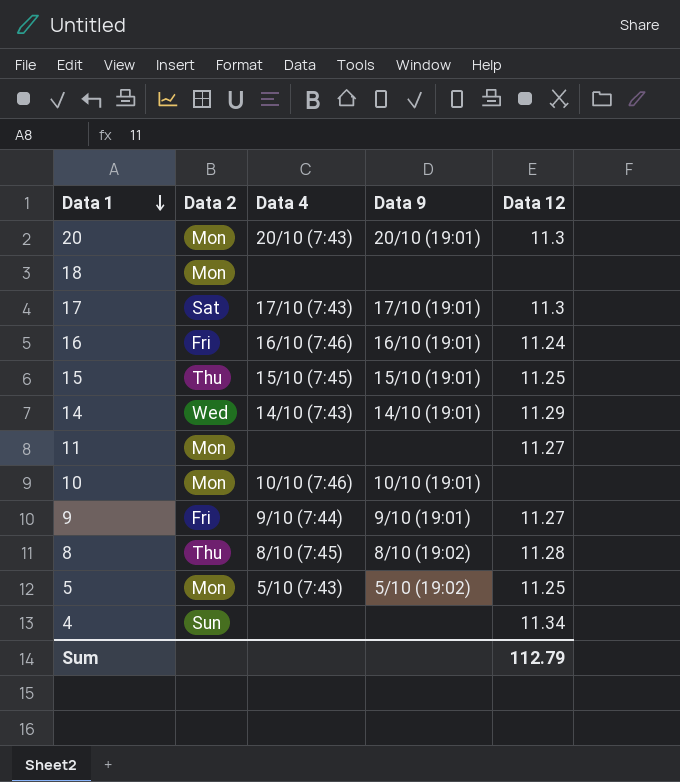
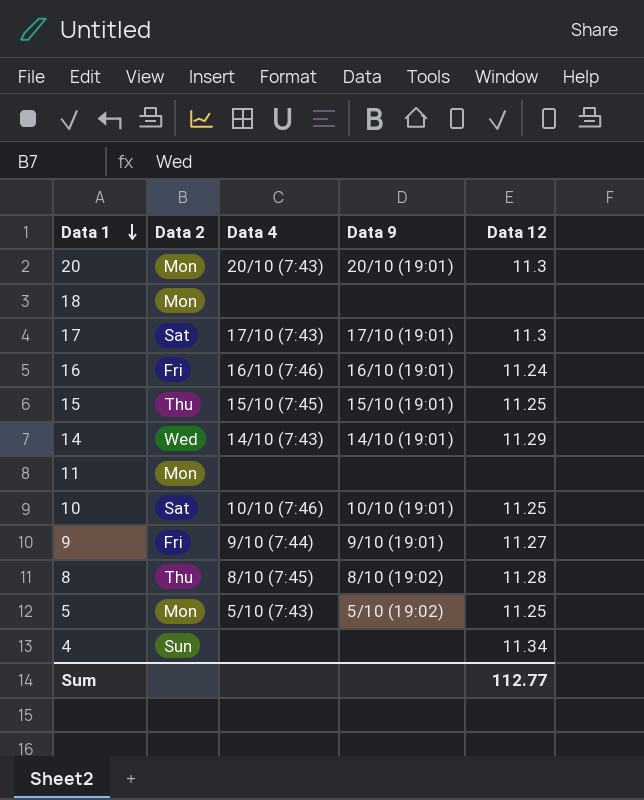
11 | Data 12: 11.27 -> none
10 | Data 2: Mon -> Sat
10 | Data 12: none -> 11.25
Sum | Data 12: 112.79 -> 112.77

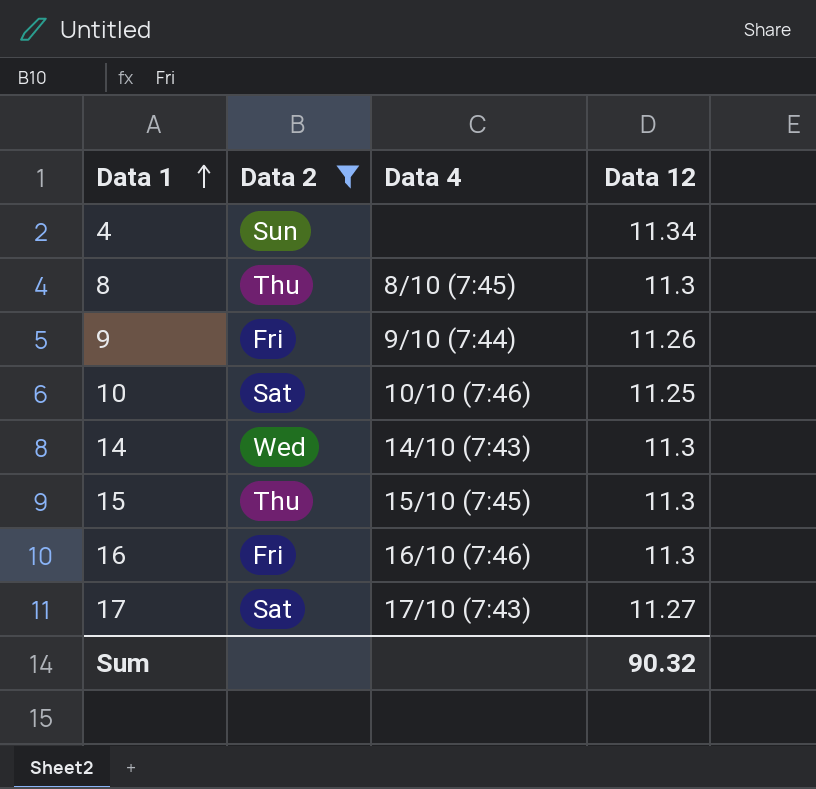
filter: none -> Data 2 != Mon
row order: Data 1 descending -> Data 1 ascending
column Data 9 | position: 4 -> none
8 | Data 12: 11.28 -> 11.3
9 | Data 12: 11.27 -> 11.26
14 | Data 12: 11.29 -> 11.3
15 | Data 12: 11.25 -> 11.3
16 | Data 12: 11.24 -> 11.3
17 | Data 12: 11.3 -> 11.27
Sum | Data 12: 112.77 -> 90.32

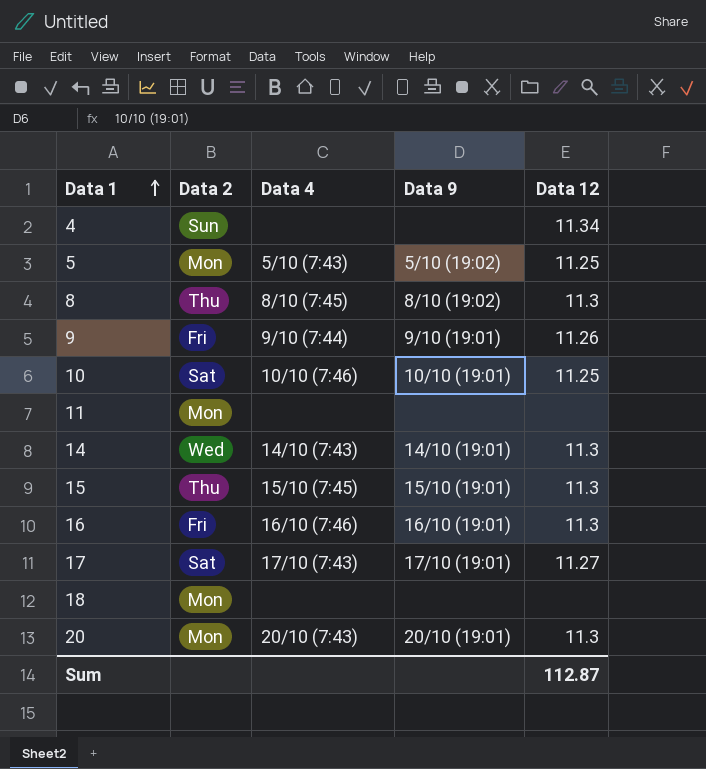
filter: Data 2 != Mon -> none
column Data 9 | position: none -> 4
Sum | Data 12: 90.32 -> 112.87

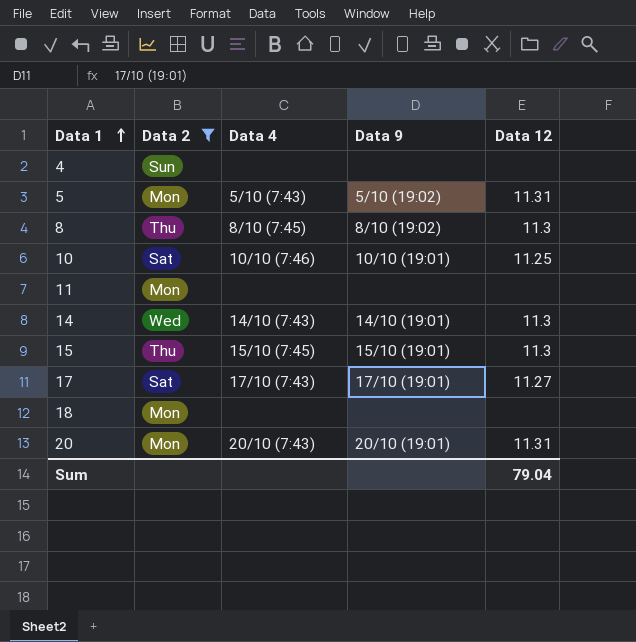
filter: none -> Data 2 != Fri
4 | Data 12: 11.34 -> none
5 | Data 12: 11.25 -> 11.31
20 | Data 12: 11.3 -> 11.31
Sum | Data 12: 112.87 -> 79.04

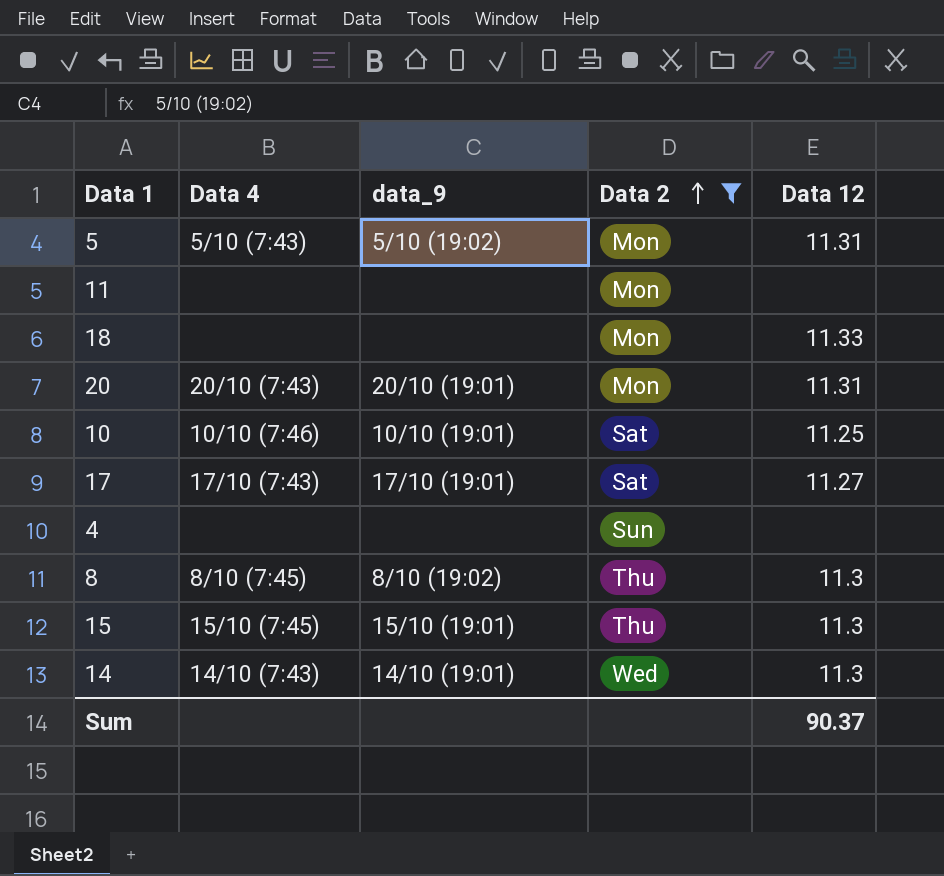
row order: Data 1 ascending -> Data 2 ascending
column name: Data 9 -> data_9
column Data 2 | position: 2 -> 4
18 | Data 12: none -> 11.33
Sum | Data 12: 79.04 -> 90.37

